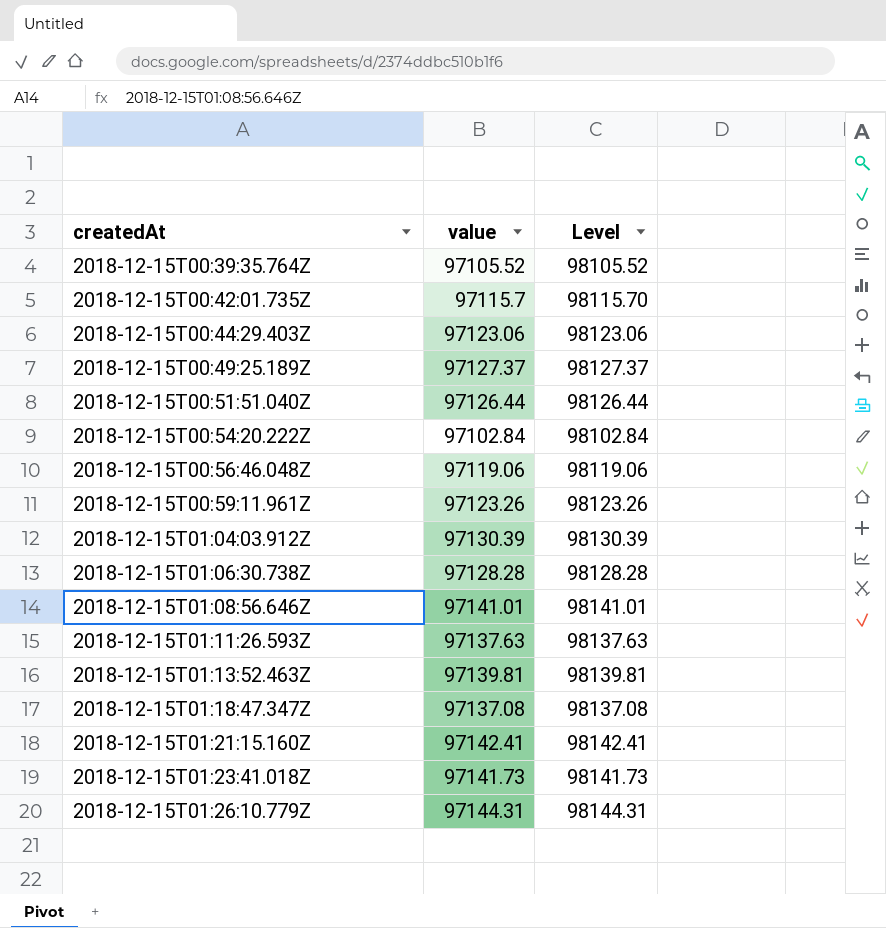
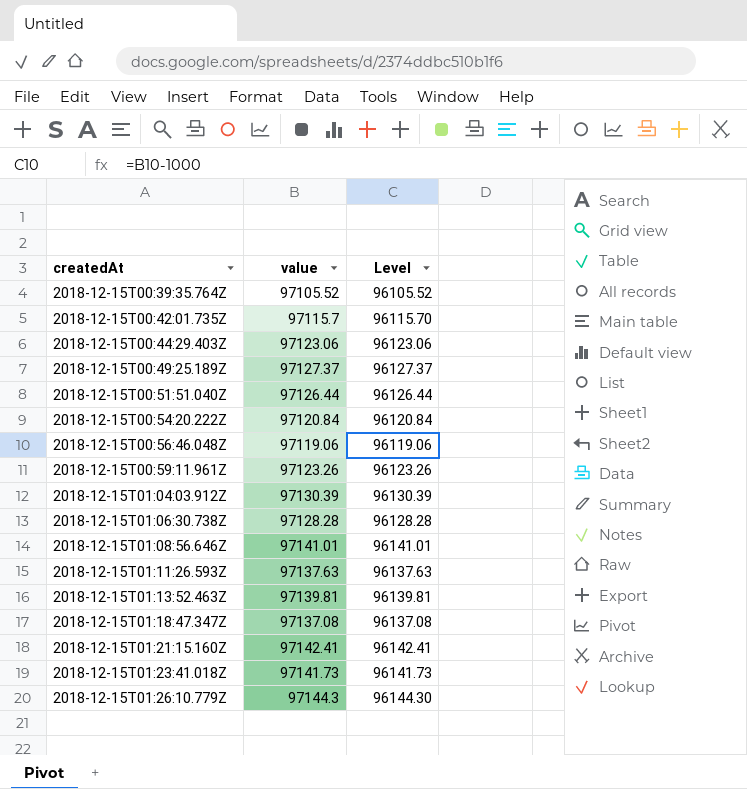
column Level | formula: [value] + 1000 -> [value] - 1000
2018-12-15T00:54:20.222Z | value: 97102.84 -> 97120.84
2018-12-15T01:26:10.779Z | value: 97144.31 -> 97144.3

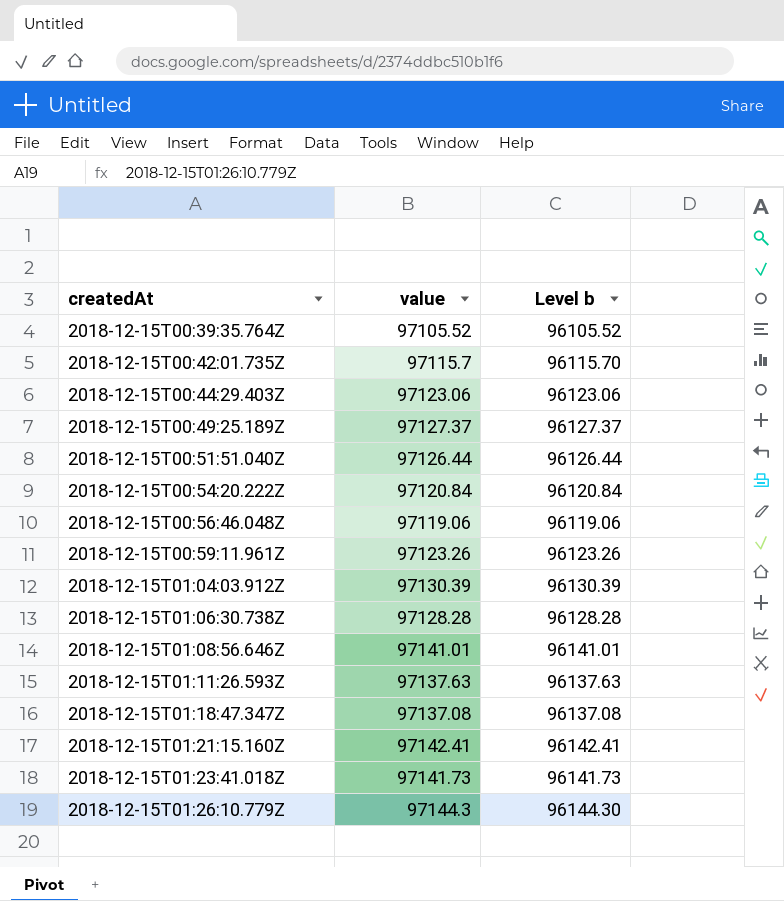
column name: Level -> Level b
row 2018-12-15T01:13:52.463Z: 97139.81 | 96139.81 -> none

